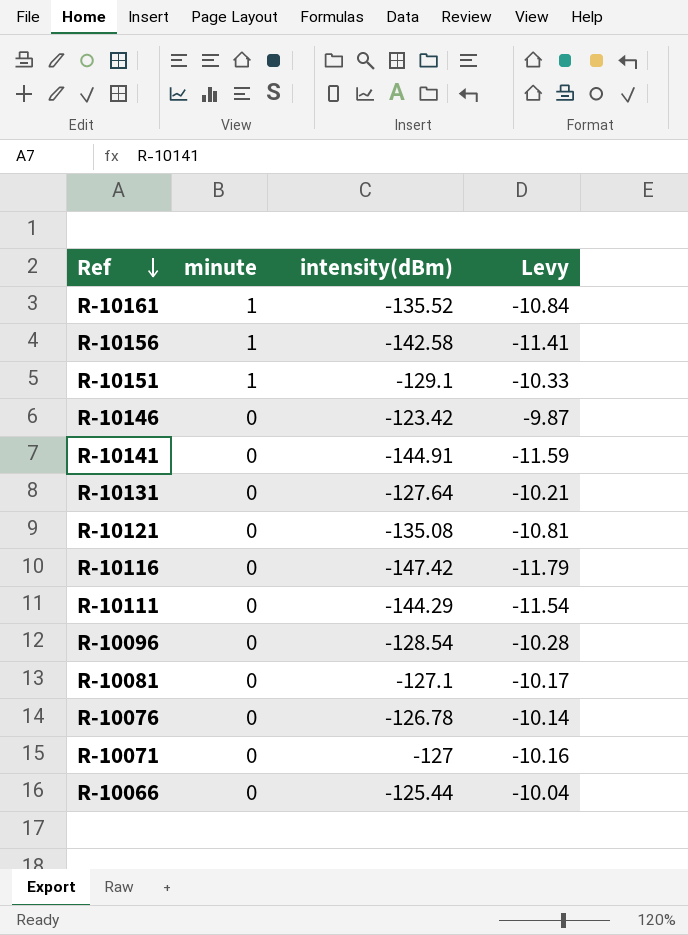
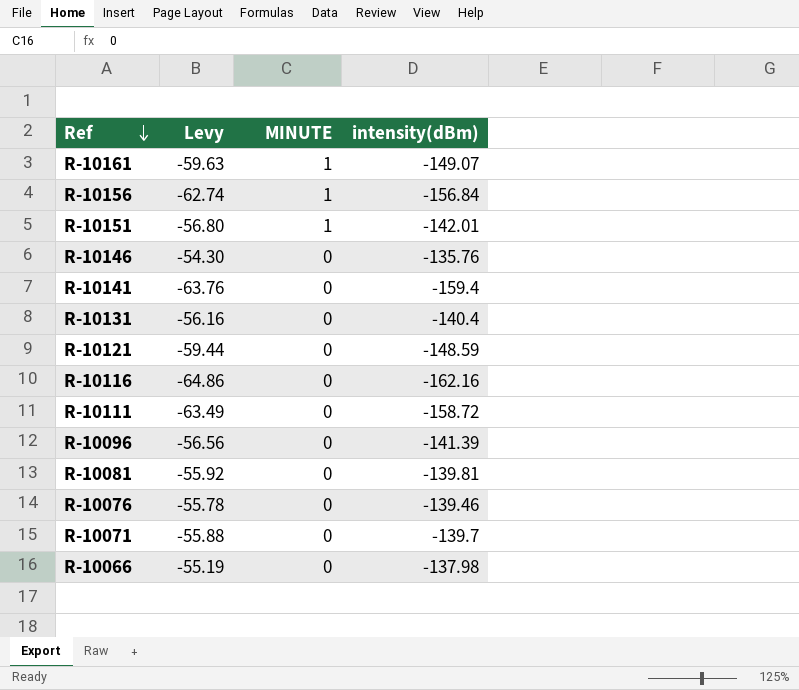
column Levy | formula: [intensity(dBm)] * 0.08 -> [intensity(dBm)] * 0.4
column Levy | position: 4 -> 2
column name: minute -> MINUTE
R-10161 | intensity(dBm): -135.52 -> -149.07
R-10156 | intensity(dBm): -142.58 -> -156.84
R-10151 | intensity(dBm): -129.1 -> -142.01
R-10146 | intensity(dBm): -123.42 -> -135.76
R-10141 | intensity(dBm): -144.91 -> -159.4
R-10131 | intensity(dBm): -127.64 -> -140.4
R-10121 | intensity(dBm): -135.08 -> -148.59
R-10116 | intensity(dBm): -147.42 -> -162.16
R-10111 | intensity(dBm): -144.29 -> -158.72
R-10096 | intensity(dBm): -128.54 -> -141.39
R-10081 | intensity(dBm): -127.1 -> -139.81
R-10076 | intensity(dBm): -126.78 -> -139.46
R-10071 | intensity(dBm): -127 -> -139.7
R-10066 | intensity(dBm): -125.44 -> -137.98

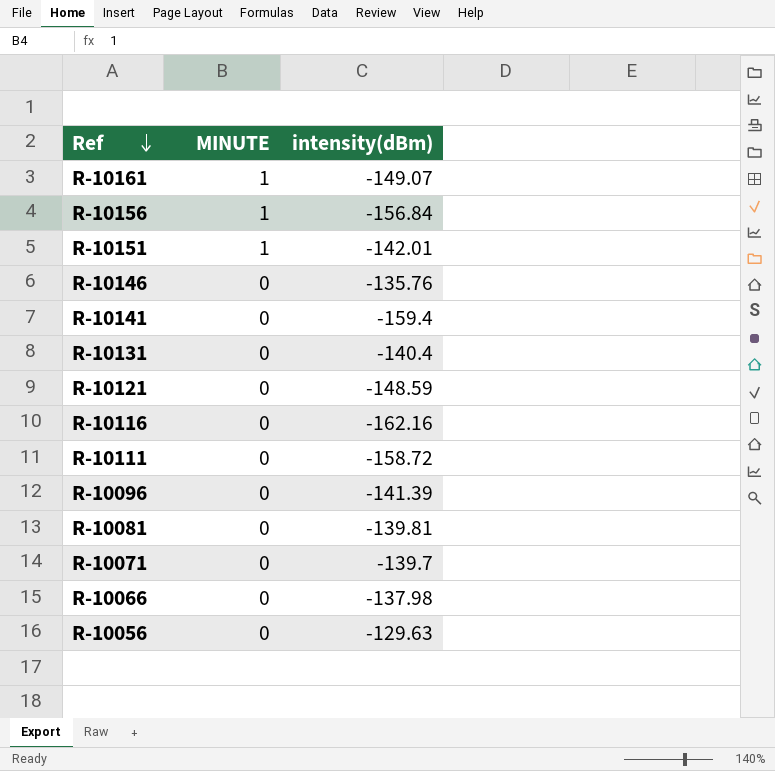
column Levy | formula: [intensity(dBm)] * 0.4 -> none
row R-10076: -55.78 | 0 | -139.46 -> none
row R-10056: none -> 0 | -129.63

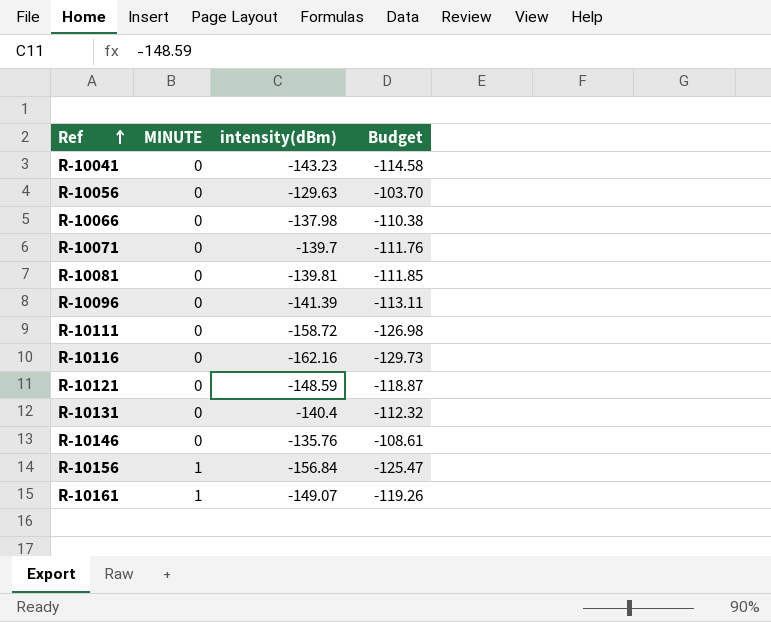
row order: Ref descending -> Ref ascending
column Budget | formula: none -> [intensity(dBm)] * 0.8
row R-10151: 1 | -142.01 -> none
row R-10141: 0 | -159.4 -> none
row R-10041: none -> 0 | -143.23 | -114.58

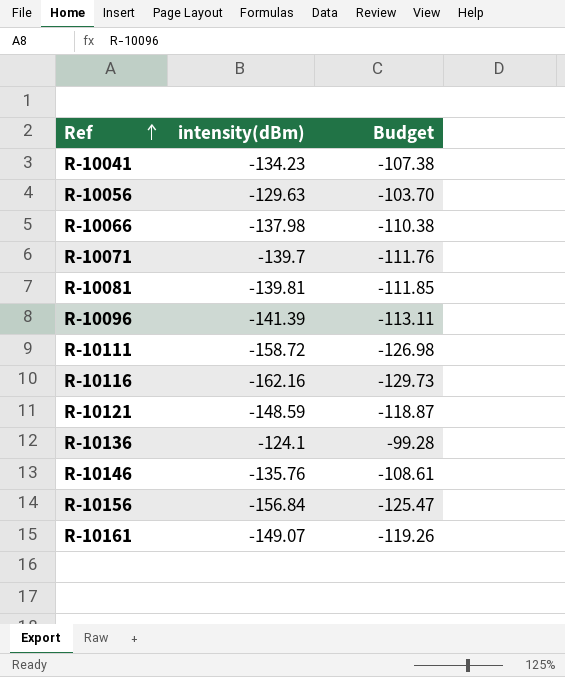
column MINUTE | position: 2 -> none
row R-10131: 0 | -140.4 | -112.32 -> none
R-10041 | intensity(dBm): -143.23 -> -134.23
R-10041 | Budget: -114.58 -> -107.38
row R-10136: none -> -124.1 | -99.28

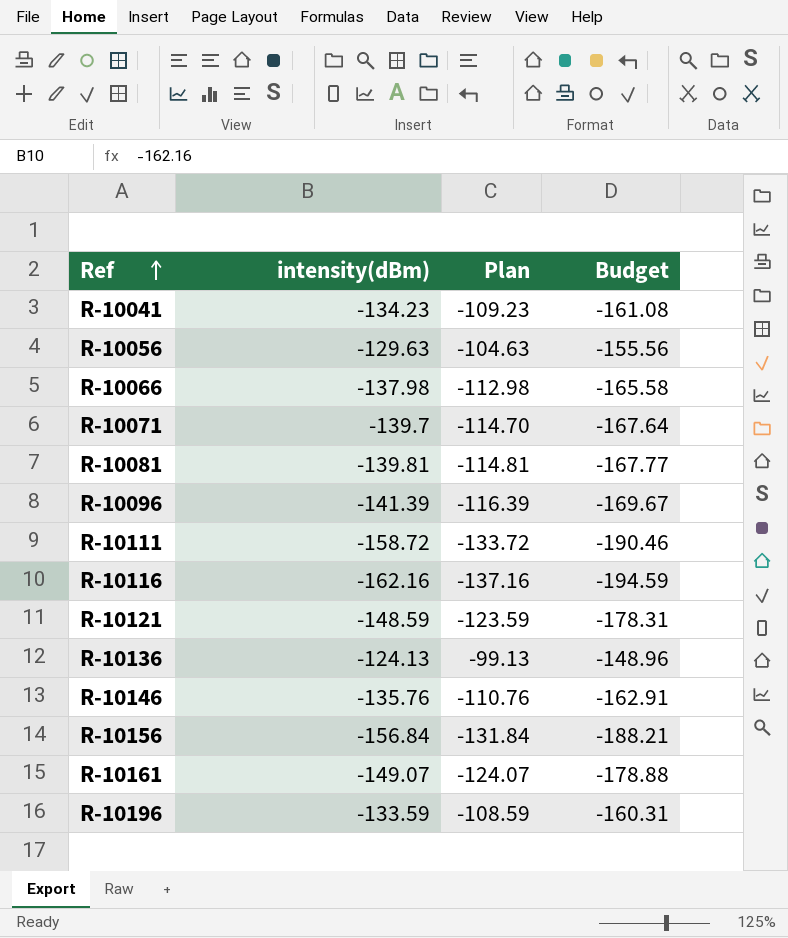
column Plan | formula: none -> [intensity(dBm)] + 25
column Budget | formula: [intensity(dBm)] * 0.8 -> [intensity(dBm)] * 1.2
R-10136 | intensity(dBm): -124.1 -> -124.13
row R-10196: none -> -133.59 | -108.59 | -160.31

